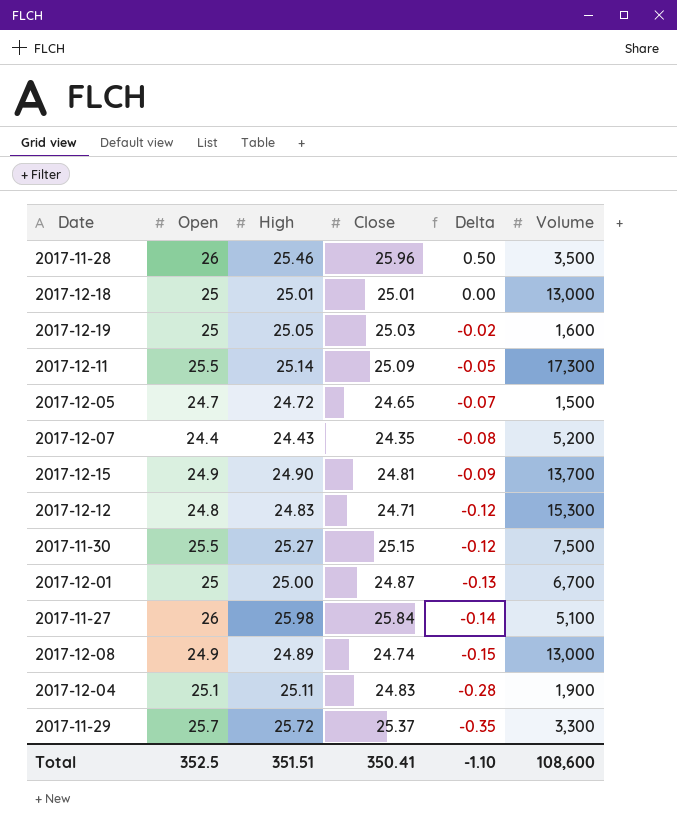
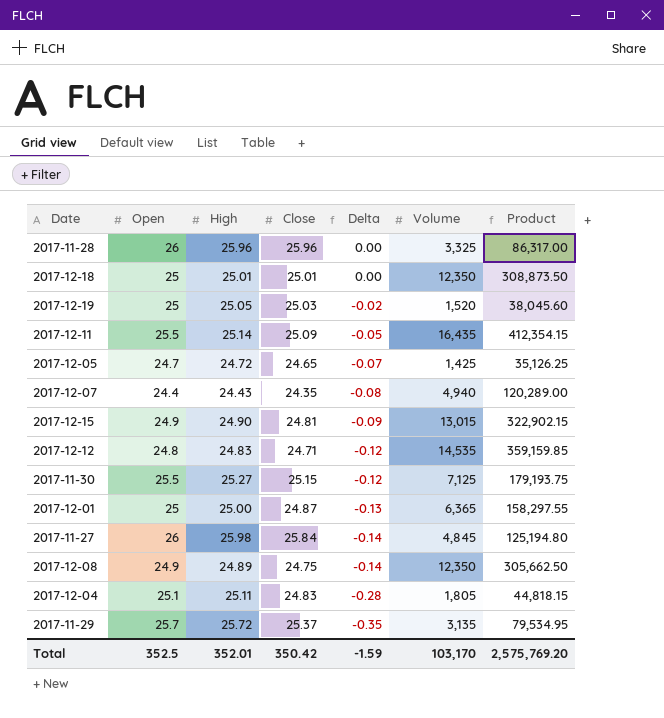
column Product | formula: none -> [Close] * [Volume]
2017-11-28 | High: 25.46 -> 25.96
2017-11-28 | Delta: 0.50 -> 0.00
2017-11-28 | Volume: 3,500 -> 3,325
2017-12-18 | Volume: 13,000 -> 12,350
2017-12-19 | Volume: 1,600 -> 1,520
2017-12-11 | Volume: 17,300 -> 16,435
2017-12-05 | Volume: 1,500 -> 1,425
2017-12-07 | Volume: 5,200 -> 4,940
2017-12-15 | Volume: 13,700 -> 13,015
2017-12-12 | Volume: 15,300 -> 14,535
2017-11-30 | Volume: 7,500 -> 7,125
2017-12-01 | Volume: 6,700 -> 6,365
2017-11-27 | Volume: 5,100 -> 4,845
2017-12-08 | Close: 24.74 -> 24.75
2017-12-08 | Delta: -0.15 -> -0.14
2017-12-08 | Volume: 13,000 -> 12,350
2017-12-04 | Volume: 1,900 -> 1,805
2017-11-29 | Volume: 3,300 -> 3,135
Total | High: 351.51 -> 352.01
Total | Close: 350.41 -> 350.42
Total | Delta: -1.10 -> -1.59
Total | Volume: 108,600 -> 103,170

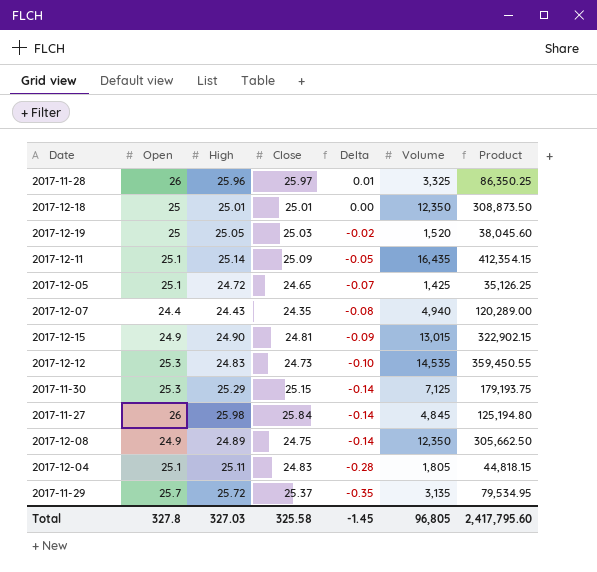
row 2017-12-01: 25 | 25.00 | 24.87 | -0.13 | 6,365 | 158,297.55 -> none
2017-11-28 | Close: 25.96 -> 25.97
2017-11-28 | Delta: 0.00 -> 0.01
2017-11-28 | Product: 86,317.00 -> 86,350.25
2017-12-11 | Open: 25.5 -> 25.1
2017-12-05 | Open: 24.7 -> 25.1
2017-12-12 | Open: 24.8 -> 25.3
2017-12-12 | Close: 24.71 -> 24.73
2017-12-12 | Delta: -0.12 -> -0.10
2017-12-12 | Product: 359,159.85 -> 359,450.55
2017-11-30 | Open: 25.5 -> 25.3
2017-11-30 | High: 25.27 -> 25.29
2017-11-30 | Delta: -0.12 -> -0.14
Total | Open: 352.5 -> 327.8
Total | High: 352.01 -> 327.03
Total | Close: 350.42 -> 325.58
Total | Delta: -1.59 -> -1.45
Total | Volume: 103,170 -> 96,805
Total | Product: 2,575,769.20 -> 2,417,795.60

